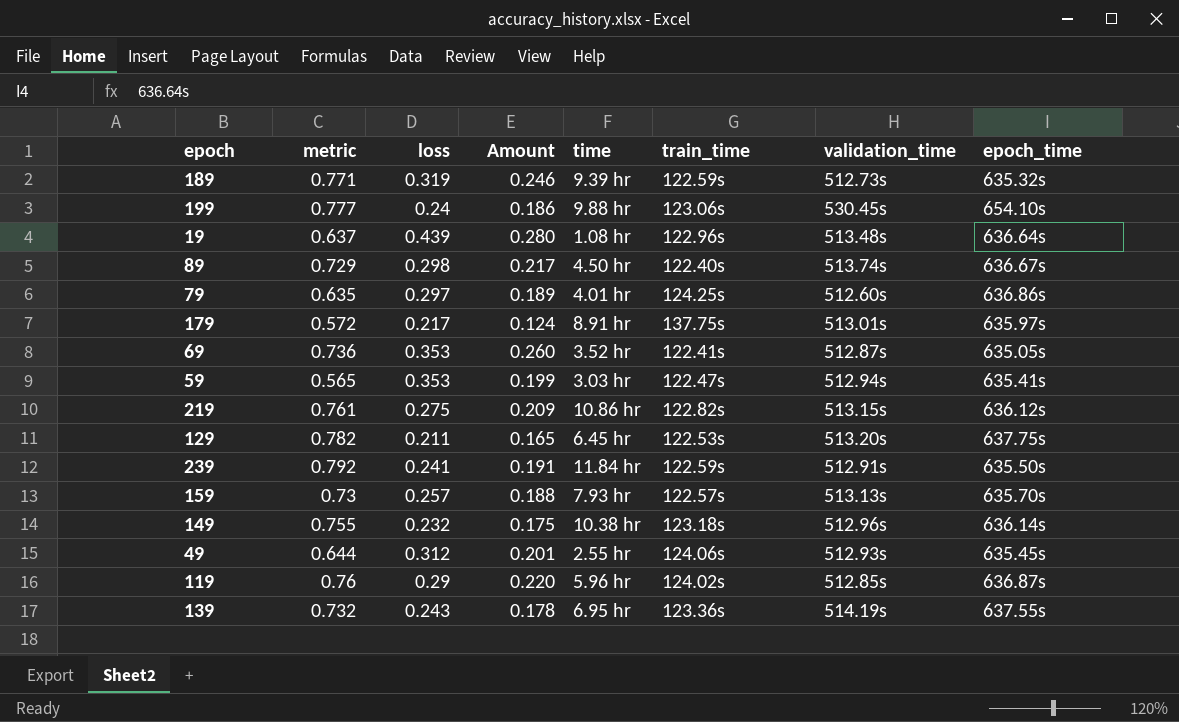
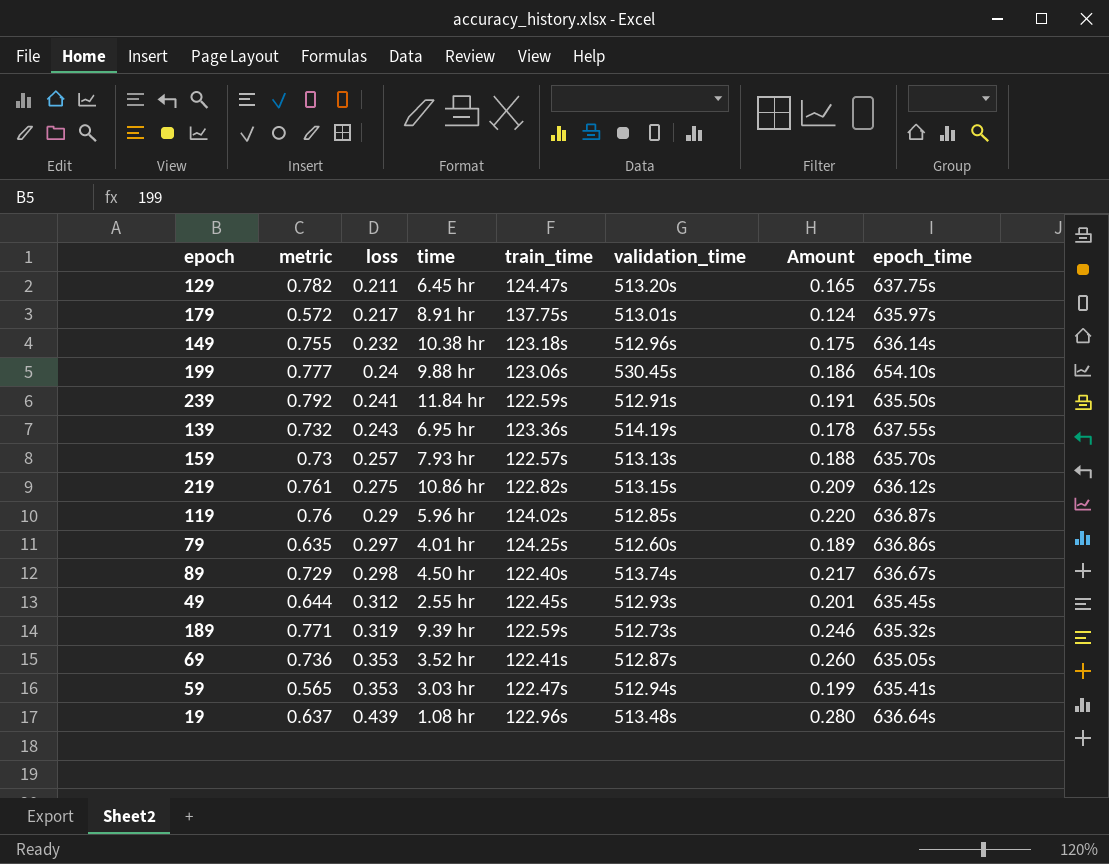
row order: none -> loss ascending
column Amount | position: 4 -> 7
129 | train_time: 122.53s -> 124.47s
49 | train_time: 124.06s -> 122.45s

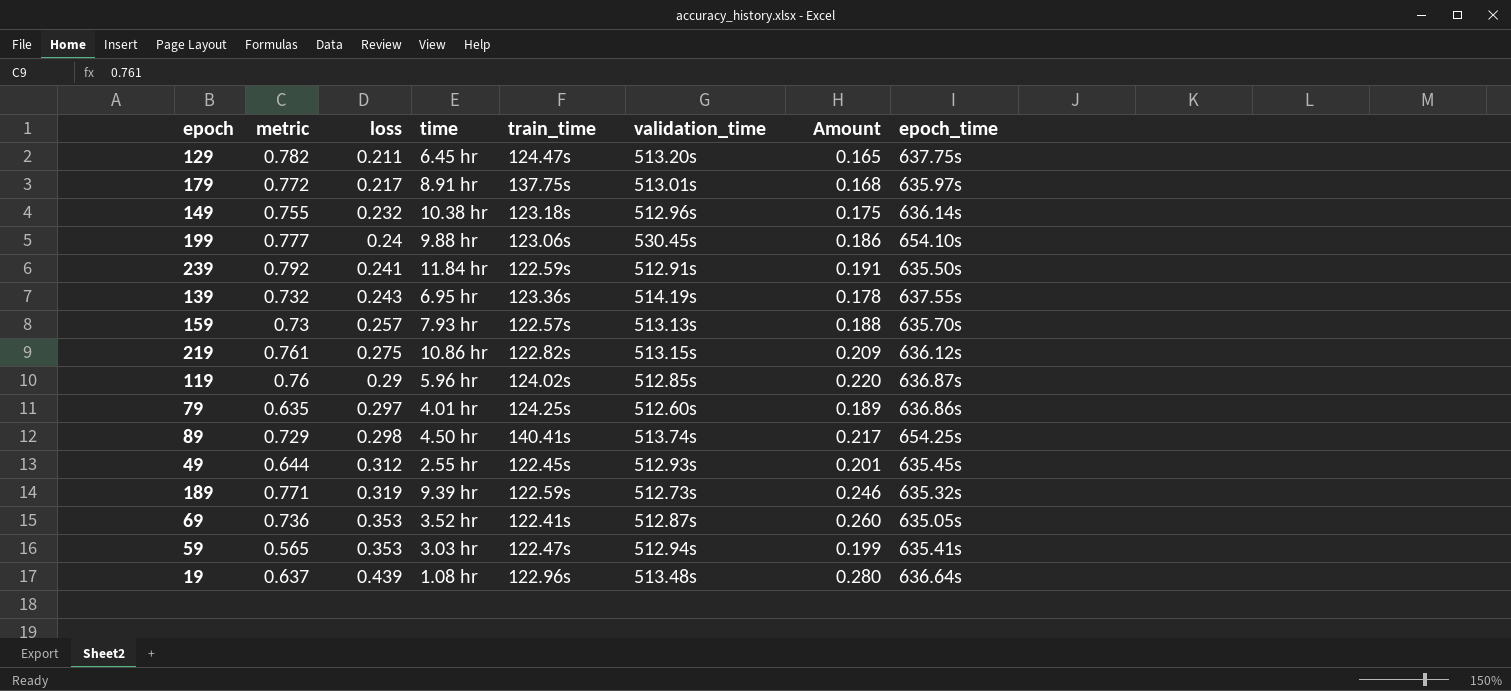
179 | metric: 0.572 -> 0.772
179 | Amount: 0.124 -> 0.168
89 | train_time: 122.40s -> 140.41s
89 | epoch_time: 636.67s -> 654.25s

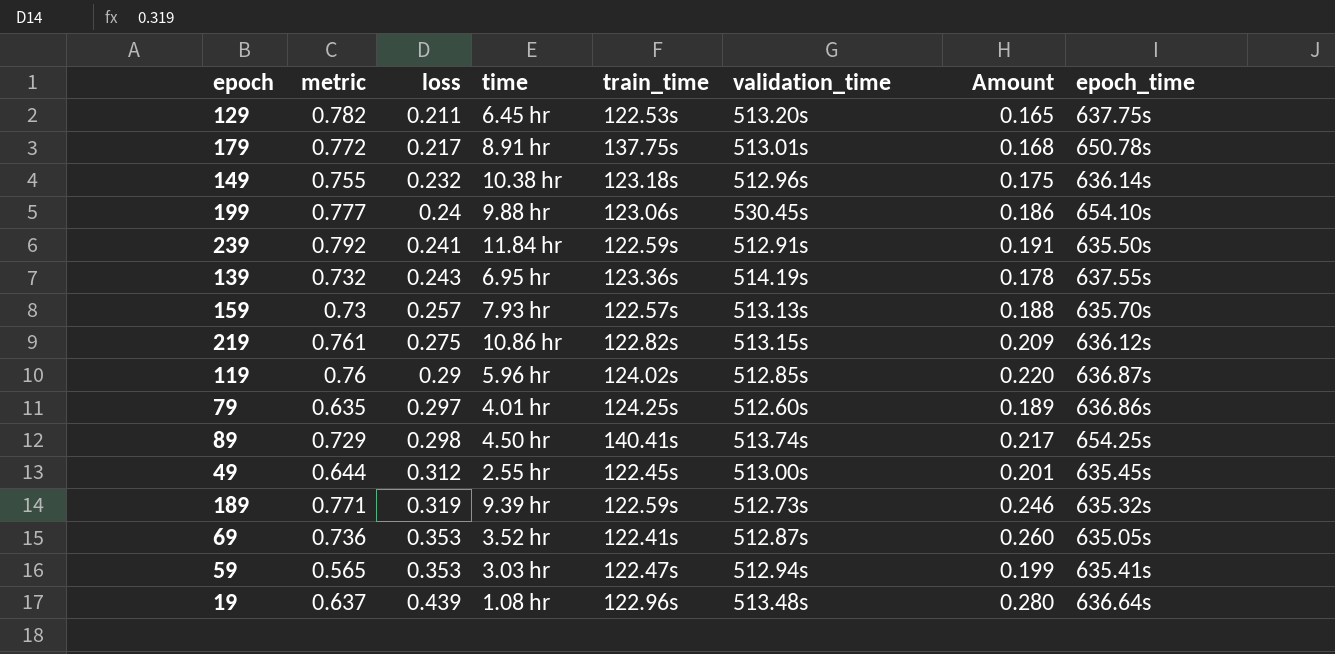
129 | train_time: 124.47s -> 122.53s
179 | epoch_time: 635.97s -> 650.78s
49 | validation_time: 512.93s -> 513.00s

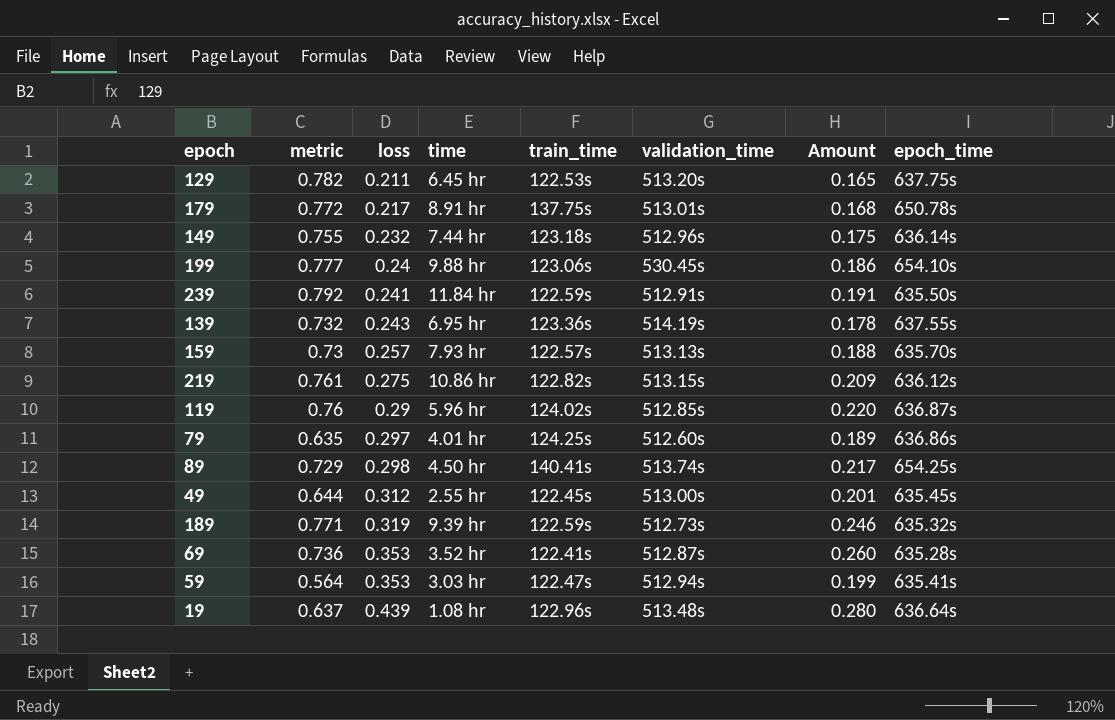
149 | time: 10.38 hr -> 7.44 hr
69 | epoch_time: 635.05s -> 635.28s
59 | metric: 0.565 -> 0.564

